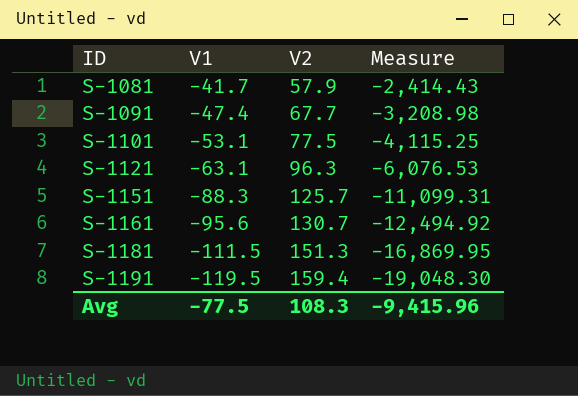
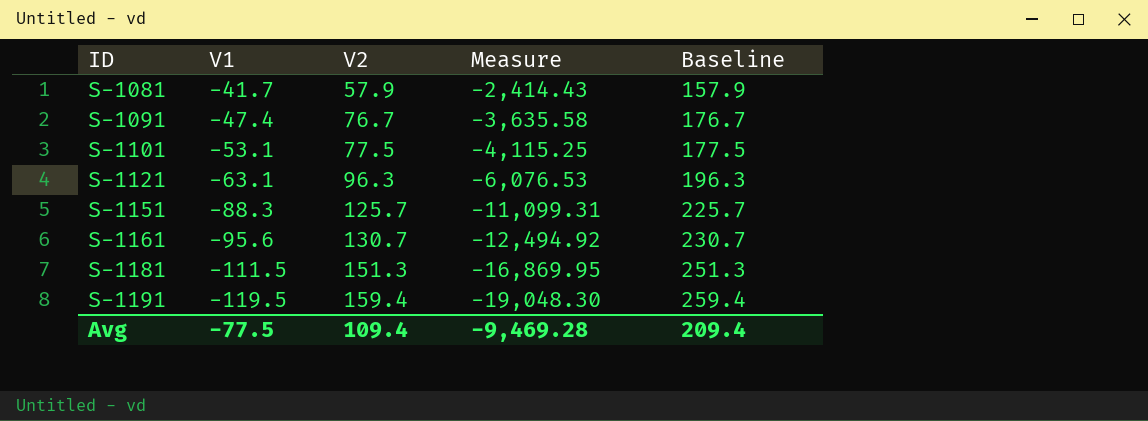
column Baseline | formula: none -> [V2] + 100
S-1091 | V2: 67.7 -> 76.7
S-1091 | Measure: -3,208.98 -> -3,635.58
Avg | V2: 108.3 -> 109.4
Avg | Measure: -9,415.96 -> -9,469.28

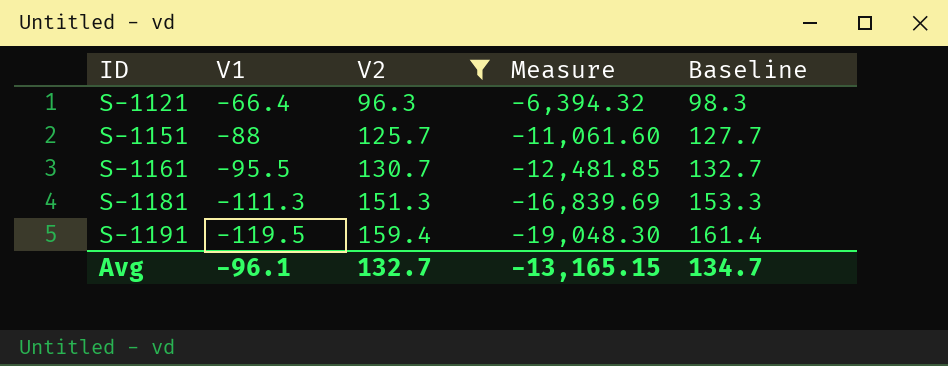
filter: none -> V2 >= 96.3
column Baseline | formula: [V2] + 100 -> [V2] + 2
S-1121 | V1: -63.1 -> -66.4
S-1121 | Measure: -6,076.53 -> -6,394.32
S-1151 | V1: -88.3 -> -88
S-1151 | Measure: -11,099.31 -> -11,061.60
S-1161 | V1: -95.6 -> -95.5
S-1161 | Measure: -12,494.92 -> -12,481.85
S-1181 | V1: -111.5 -> -111.3
S-1181 | Measure: -16,869.95 -> -16,839.69
Avg | V1: -77.5 -> -96.1
Avg | V2: 109.4 -> 132.7
Avg | Measure: -9,469.28 -> -13,165.15
Avg | Baseline: 209.4 -> 134.7

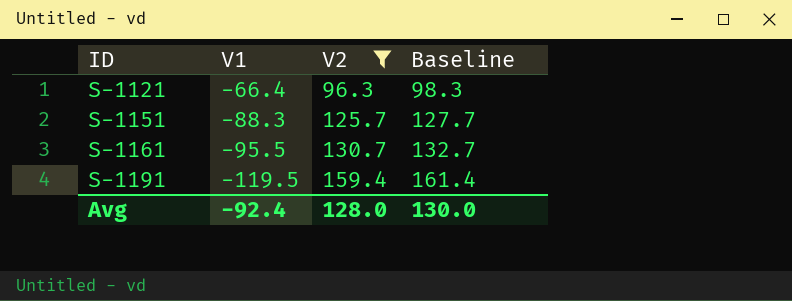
column Measure | formula: [V1] * [V2] -> none
row S-1181: -111.3 | 151.3 | -16,839.69 | 153.3 -> none
S-1151 | V1: -88 -> -88.3
Avg | V1: -96.1 -> -92.4
Avg | V2: 132.7 -> 128.0
Avg | Baseline: 134.7 -> 130.0

